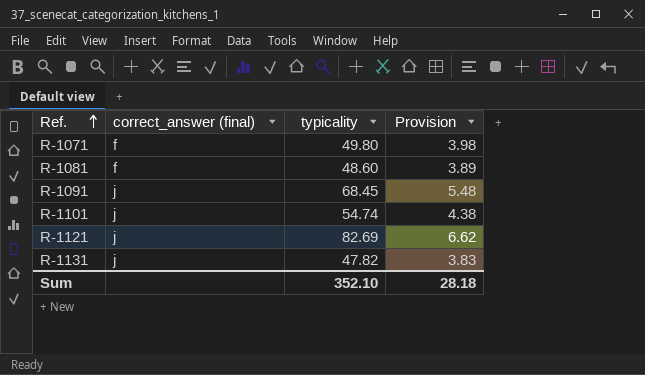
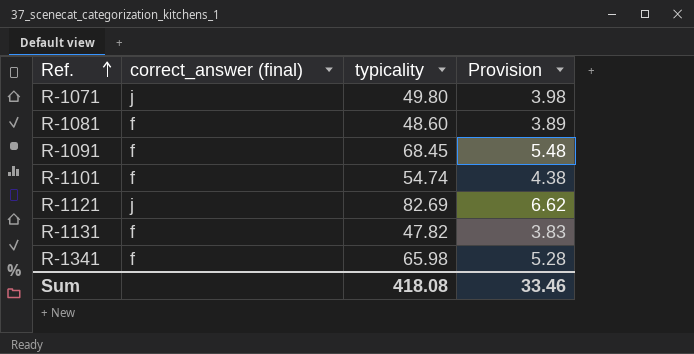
R-1071 | correct_answer (final): f -> j
R-1091 | correct_answer (final): j -> f
R-1101 | correct_answer (final): j -> f
R-1131 | correct_answer (final): j -> f
row R-1341: none -> f | 65.98 | 5.28
Sum | typicality: 352.10 -> 418.08
Sum | Provision: 28.18 -> 33.46

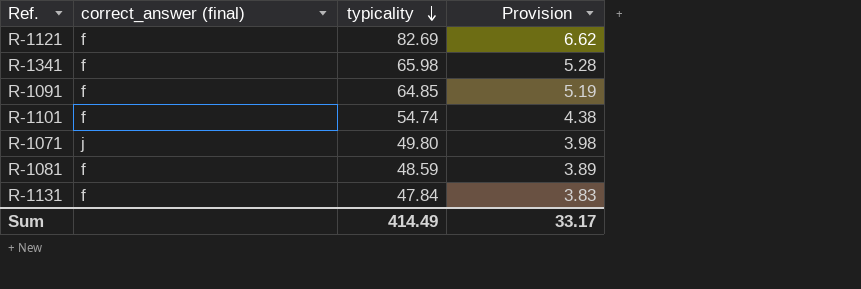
row order: Ref. ascending -> typicality descending
R-1121 | correct_answer (final): j -> f
R-1091 | typicality: 68.45 -> 64.85
R-1091 | Provision: 5.48 -> 5.19
R-1081 | typicality: 48.60 -> 48.59
R-1131 | typicality: 47.82 -> 47.84
Sum | typicality: 418.08 -> 414.49
Sum | Provision: 33.46 -> 33.17

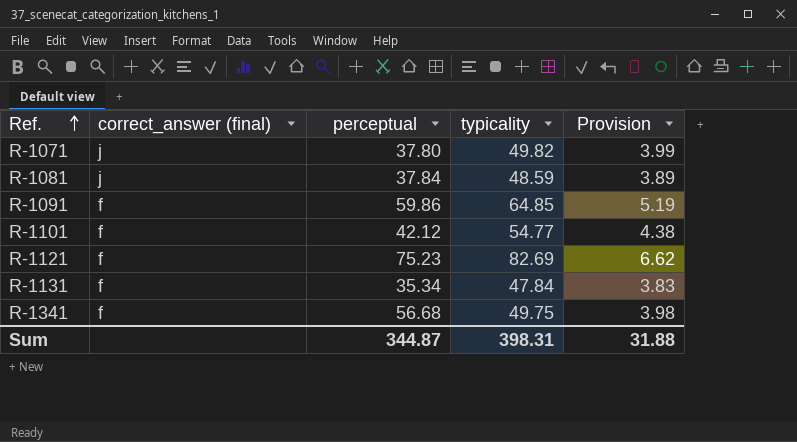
row order: typicality descending -> Ref. ascending
column perceptual | position: none -> 3
R-1071 | typicality: 49.80 -> 49.82
R-1071 | Provision: 3.98 -> 3.99
R-1081 | correct_answer (final): f -> j
R-1101 | typicality: 54.74 -> 54.77
R-1341 | typicality: 65.98 -> 49.75
R-1341 | Provision: 5.28 -> 3.98
Sum | typicality: 414.49 -> 398.31
Sum | Provision: 33.17 -> 31.88

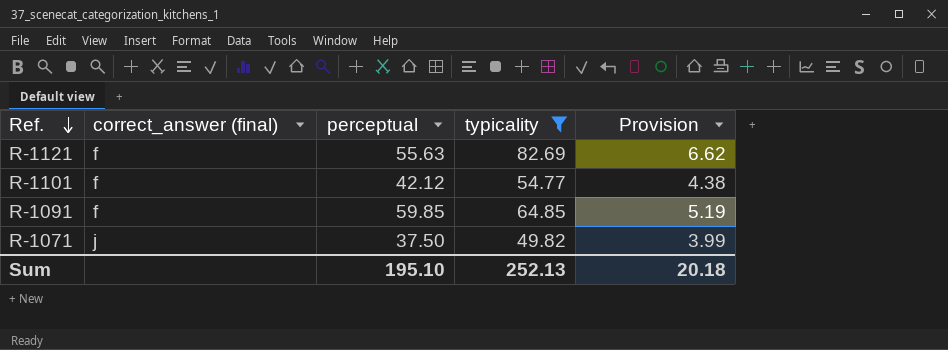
filter: none -> typicality >= 49.82
row order: Ref. ascending -> Ref. descending
R-1121 | perceptual: 75.23 -> 55.63
R-1091 | perceptual: 59.86 -> 59.85
R-1071 | perceptual: 37.80 -> 37.50
Sum | perceptual: 344.87 -> 195.10
Sum | typicality: 398.31 -> 252.13
Sum | Provision: 31.88 -> 20.18

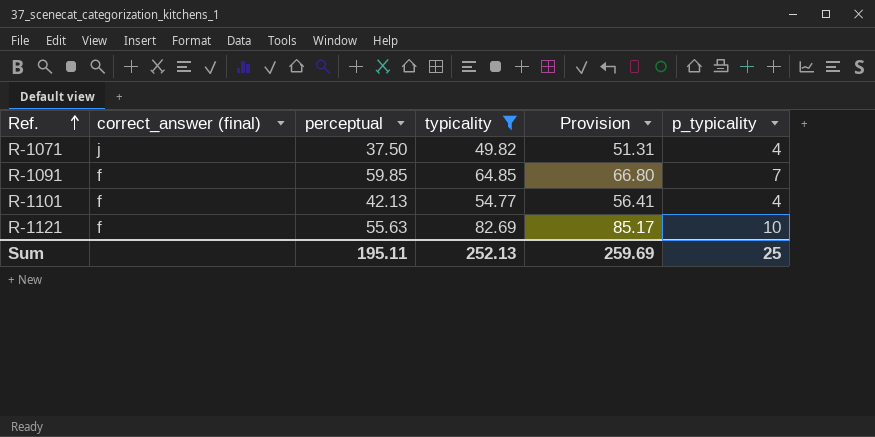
row order: Ref. descending -> Ref. ascending
column Provision | formula: [typicality] * 0.08 -> [typicality] * 1.03
column p_typicality | position: none -> 6
R-1101 | perceptual: 42.12 -> 42.13
Sum | perceptual: 195.10 -> 195.11
Sum | Provision: 20.18 -> 259.69

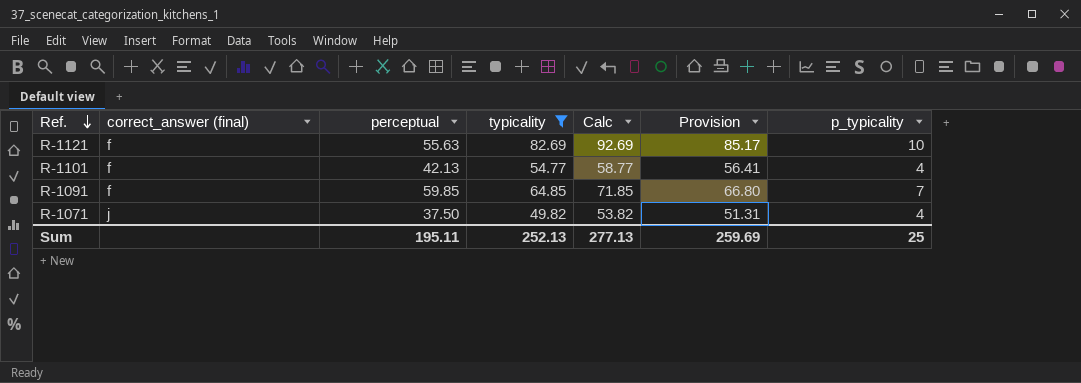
row order: Ref. ascending -> Ref. descending
column Calc | formula: none -> [typicality] + [p_typicality]

